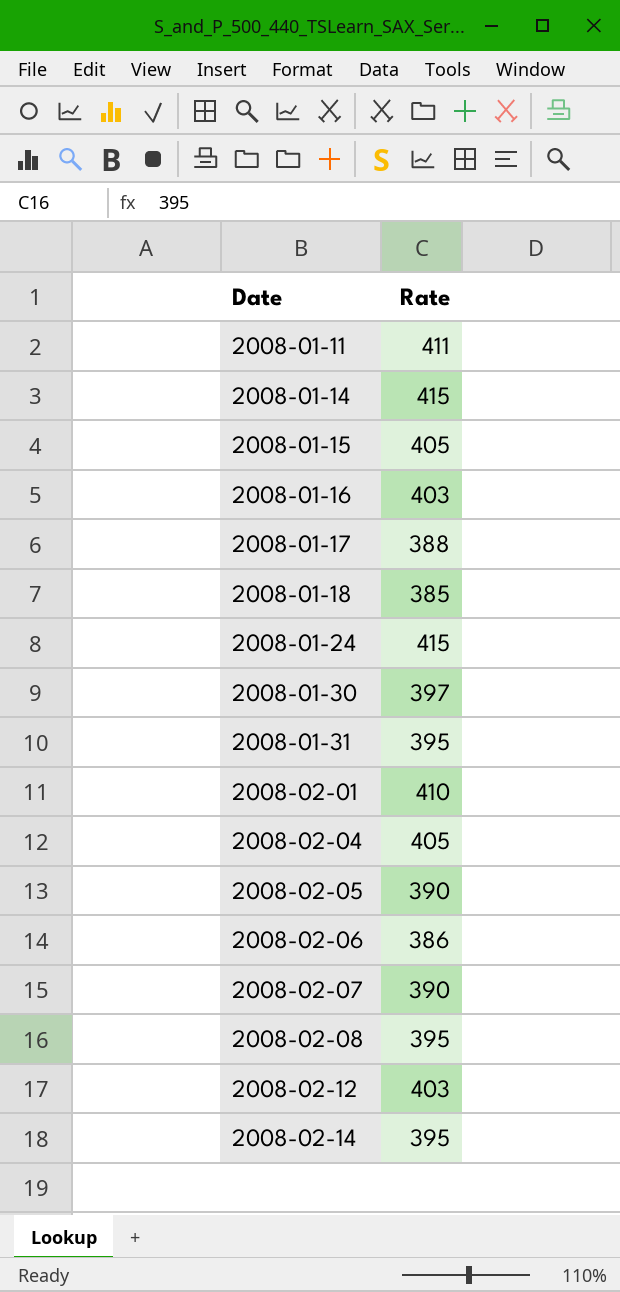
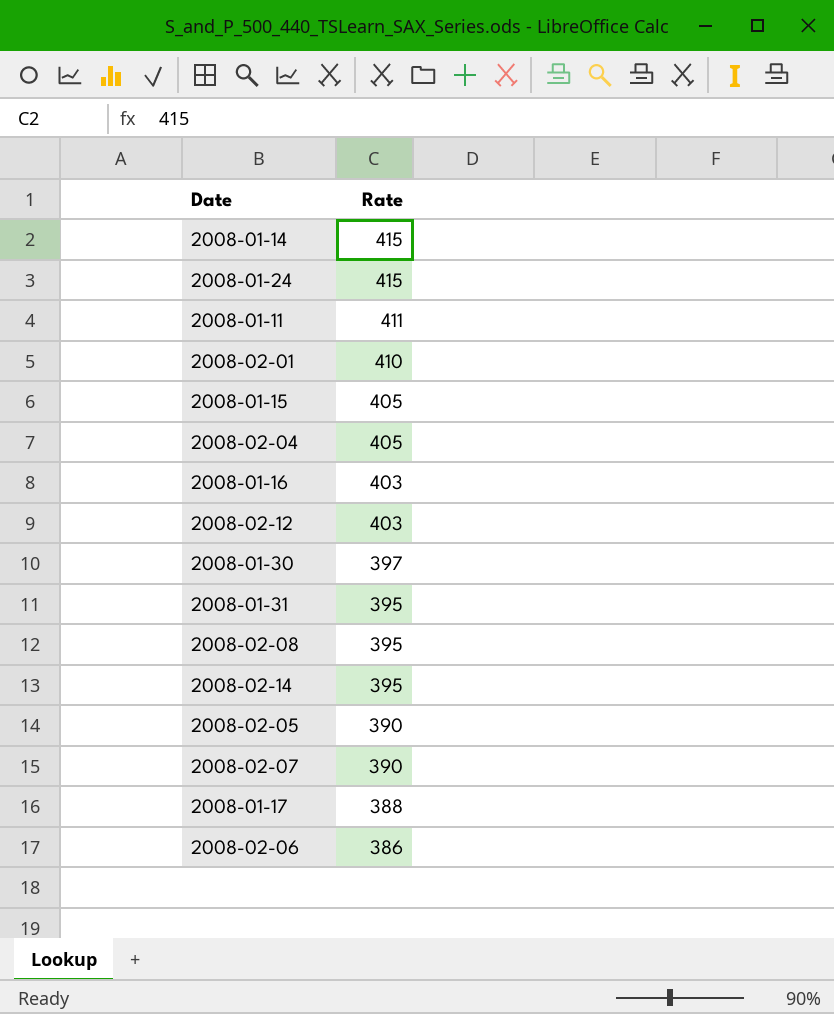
row order: Date ascending -> Rate descending
row 2008-01-18: 385 -> none

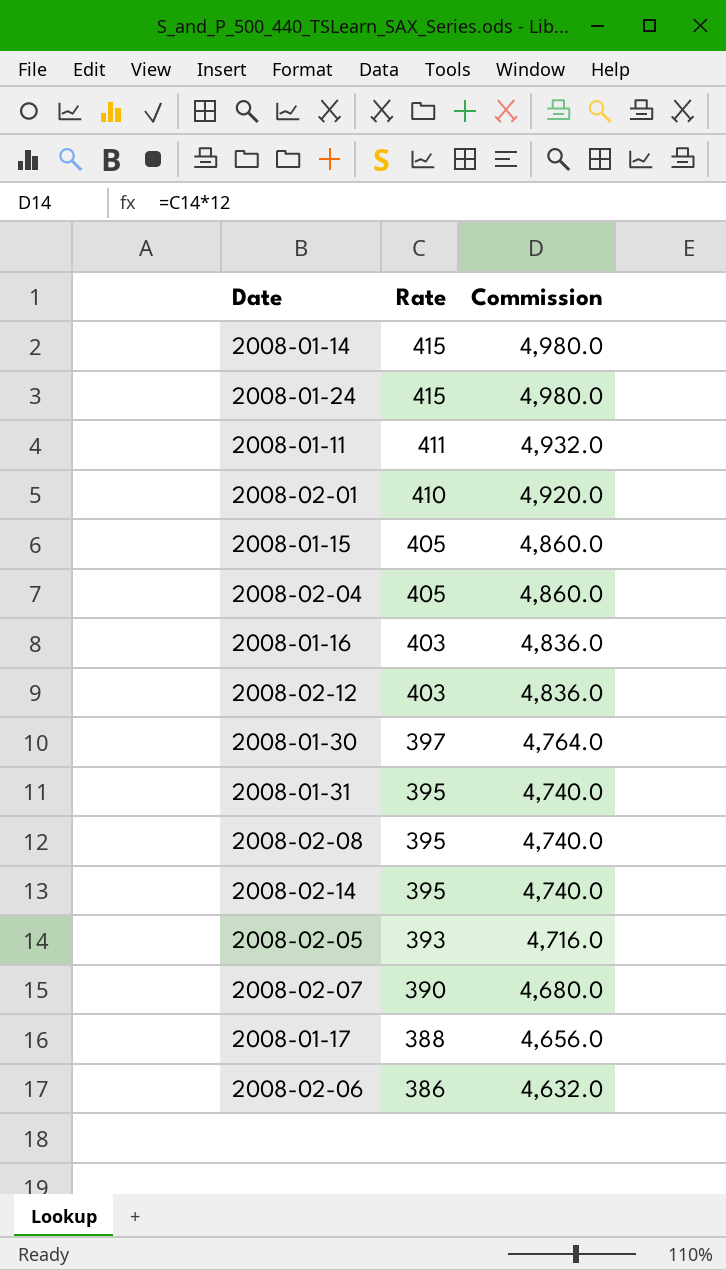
column Commission | formula: none -> [Rate] * 12
2008-02-05 | Rate: 390 -> 393

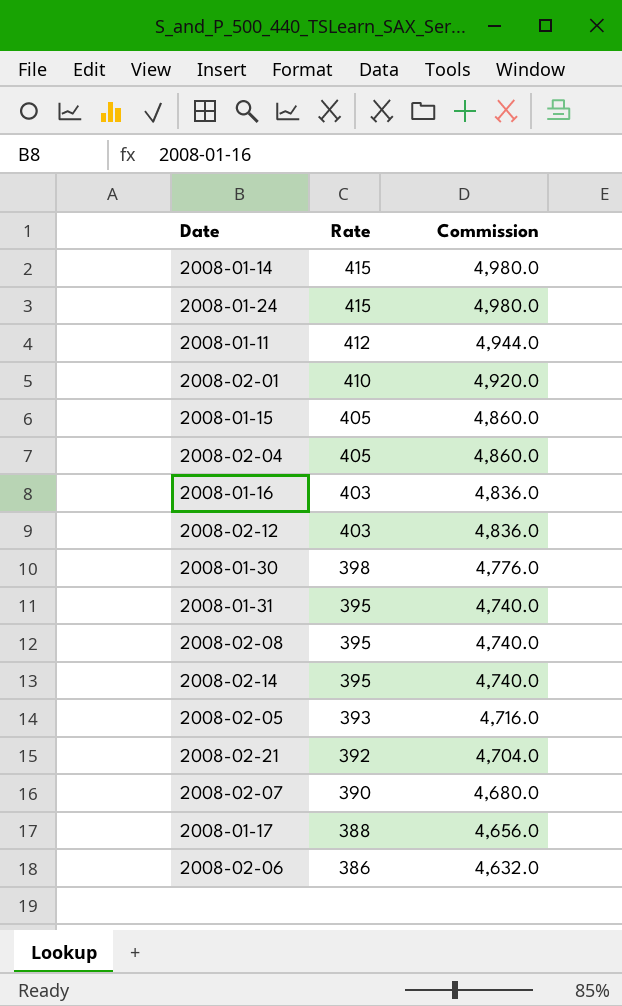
2008-01-11 | Rate: 411 -> 412
2008-01-11 | Commission: 4,932.0 -> 4,944.0
2008-01-30 | Rate: 397 -> 398
2008-01-30 | Commission: 4,764.0 -> 4,776.0
row 2008-02-21: none -> 392 | 4,704.0

